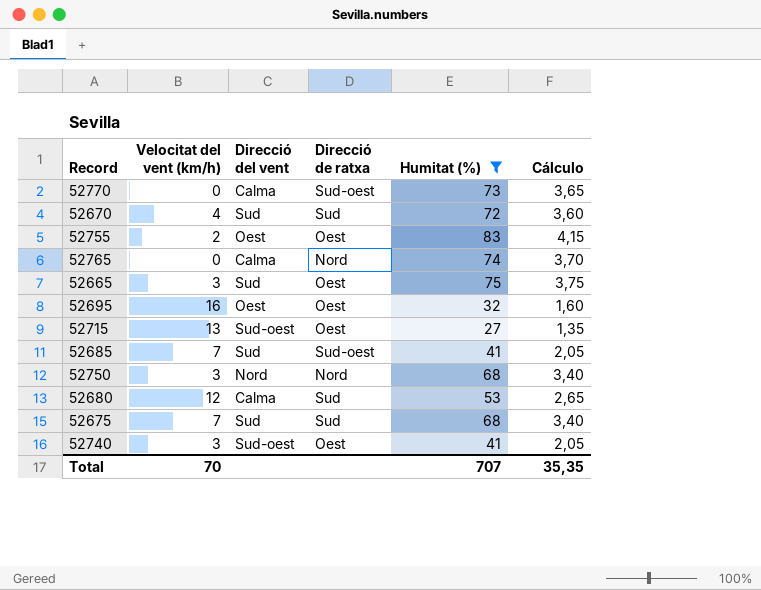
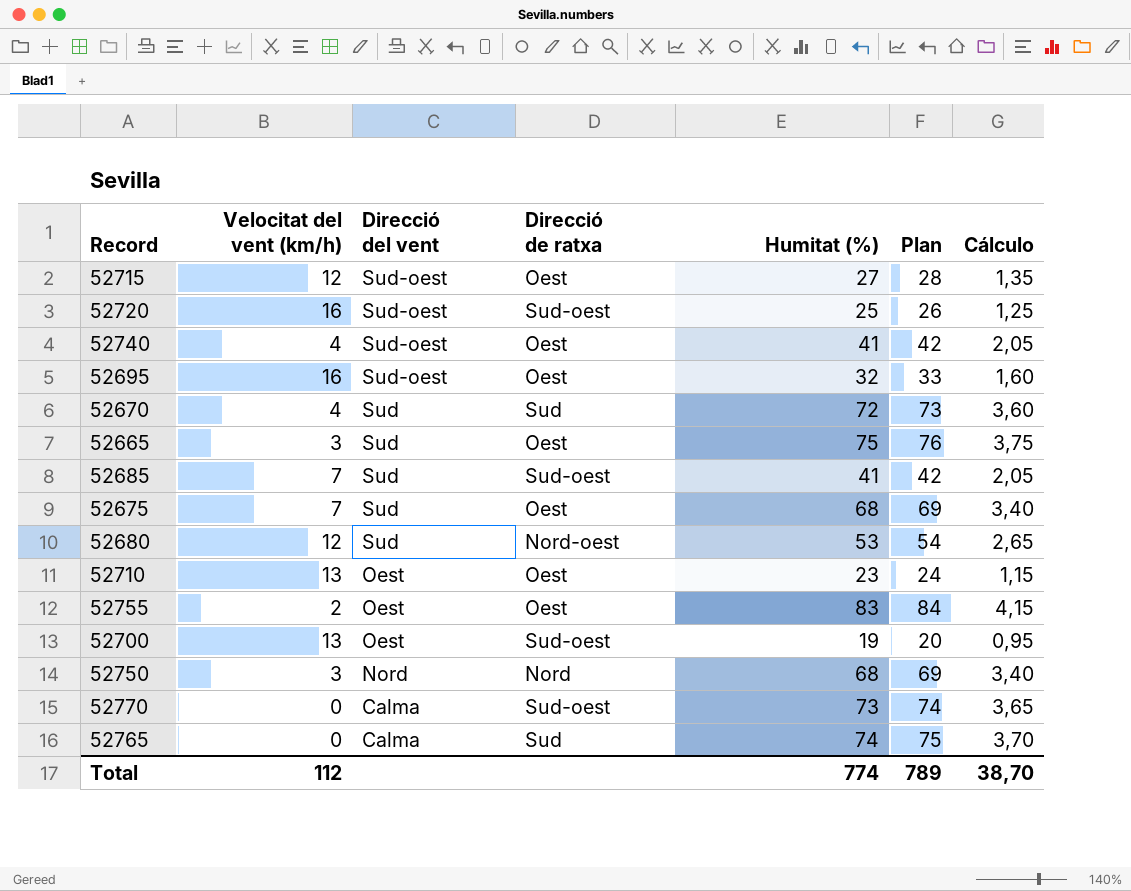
filter: Humitat (%) >= 27 -> none
row order: none -> Direcció del vent descending
column Plan | formula: none -> [Humitat (%)] + 1
52715 | Velocitat del vent (km/h): 13 -> 12
52740 | Velocitat del vent (km/h): 3 -> 4
52695 | Direcció del vent: Oest -> Sud-oest
52675 | Direcció de ratxa: Sud -> Oest
52680 | Direcció del vent: Calma -> Sud
52680 | Direcció de ratxa: Sud -> Nord-oest
52765 | Direcció de ratxa: Nord -> Sud
Total | Velocitat del vent (km/h): 70 -> 112
Total | Humitat (%): 707 -> 774
Total | Cálculo: 35,35 -> 38,70

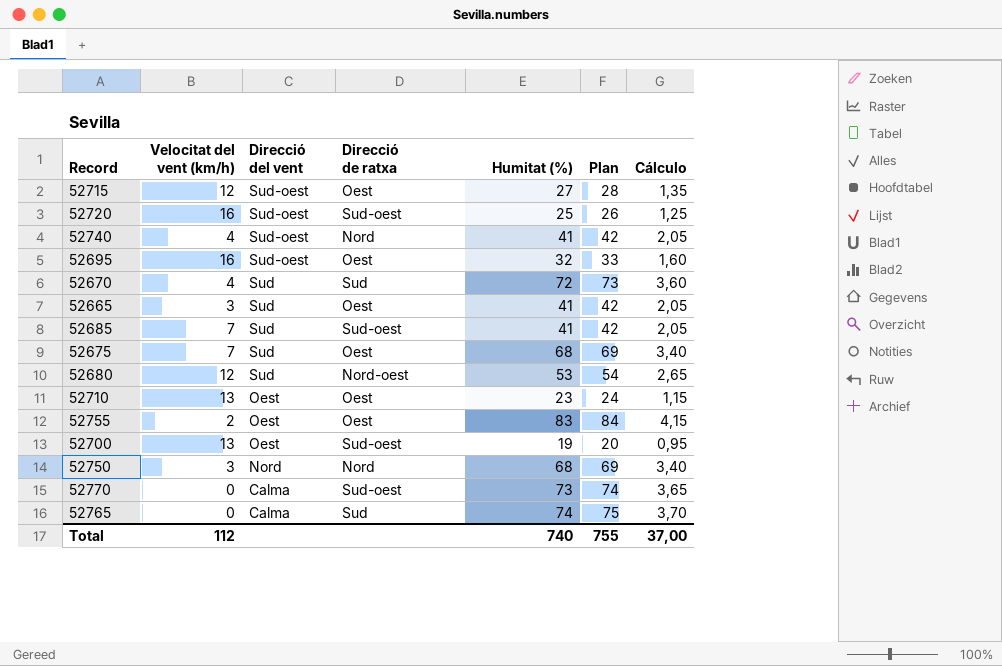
52740 | Direcció de ratxa: Oest -> Nord
52665 | Humitat (%): 75 -> 41
52665 | Plan: 76 -> 42
52665 | Cálculo: 3,75 -> 2,05
Total | Humitat (%): 774 -> 740
Total | Plan: 789 -> 755
Total | Cálculo: 38,70 -> 37,00

